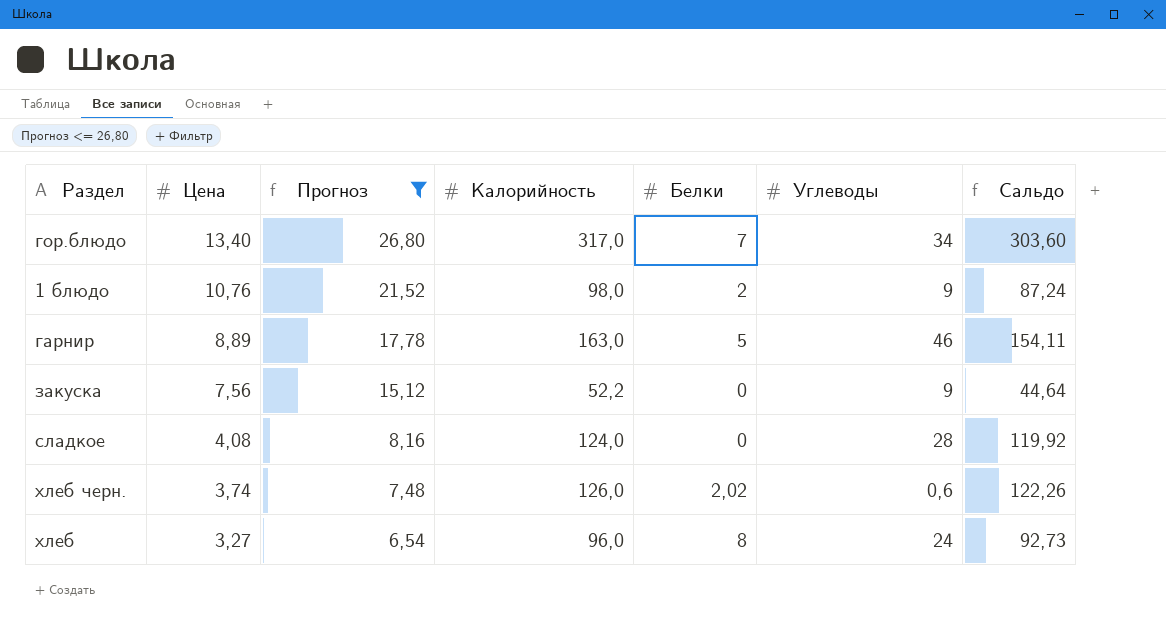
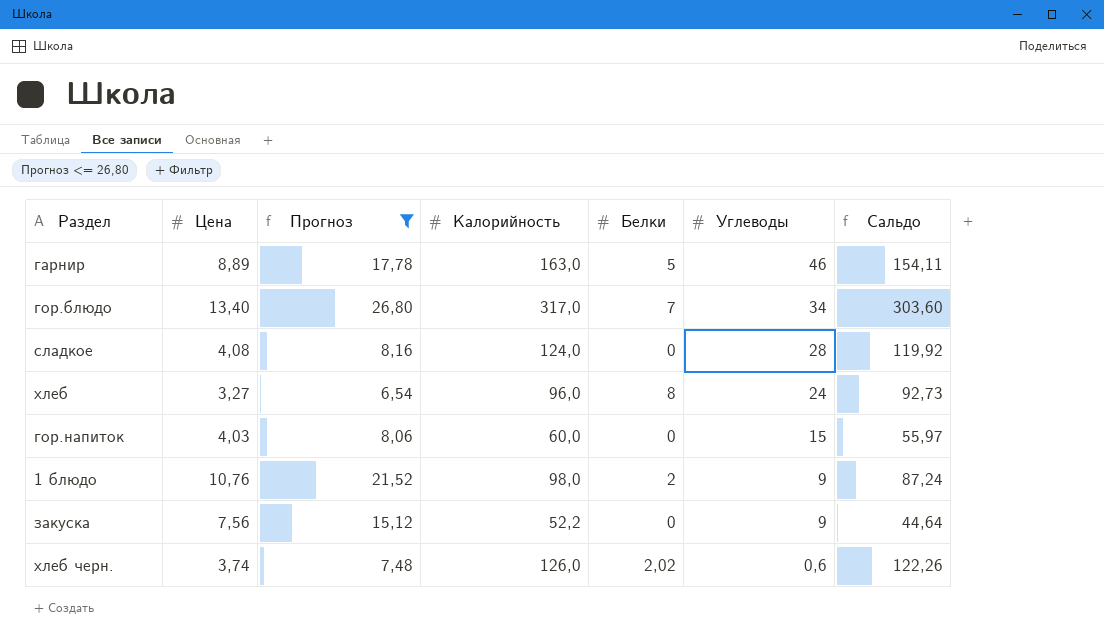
row order: Цена descending -> Углеводы descending
row гор.напиток: none -> 4,03 | 8,06 | 60,0 | 0 | 15 | 55,97

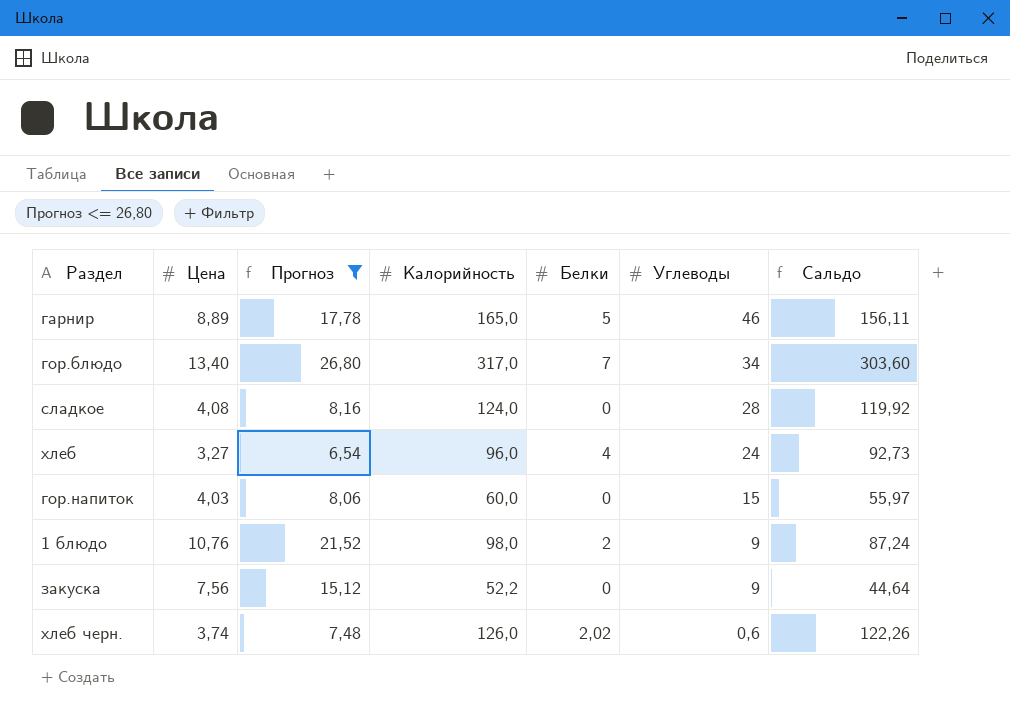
гарнир | Калорийность: 163,0 -> 165,0
гарнир | Сальдо: 154,11 -> 156,11
хлеб | Белки: 8 -> 4

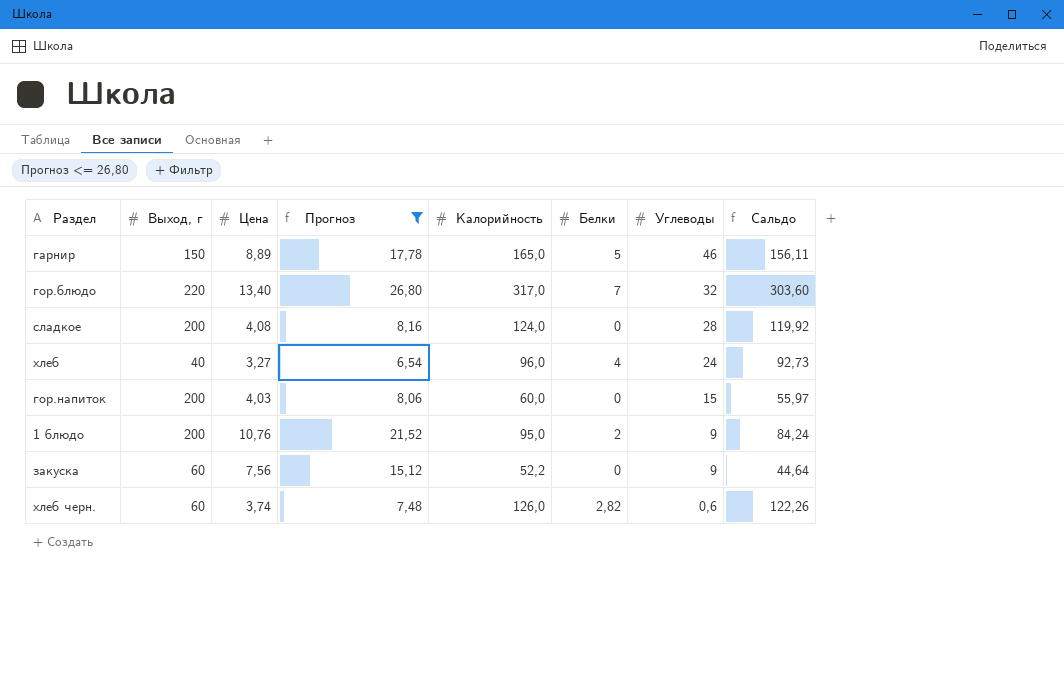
column Выход, г | position: none -> 2
гор.блюдо | Углеводы: 34 -> 32
1 блюдо | Калорийность: 98,0 -> 95,0
1 блюдо | Сальдо: 87,24 -> 84,24
хлеб черн. | Белки: 2,02 -> 2,82

